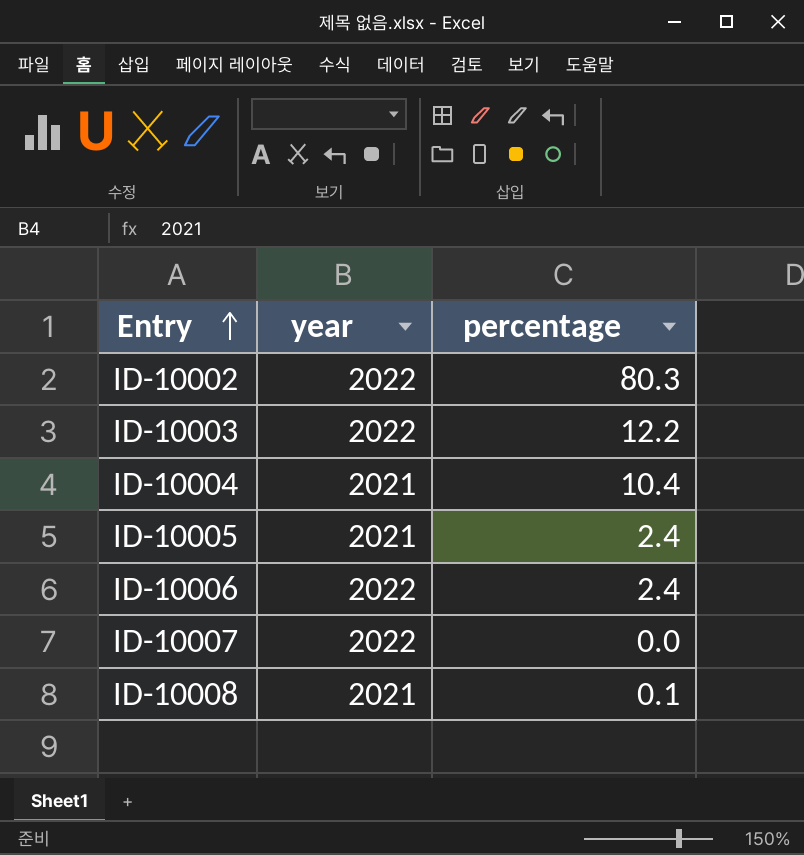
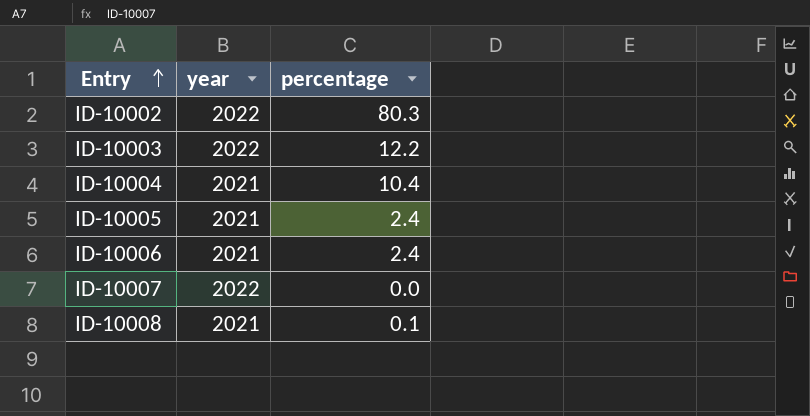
ID-10006 | year: 2022 -> 2021

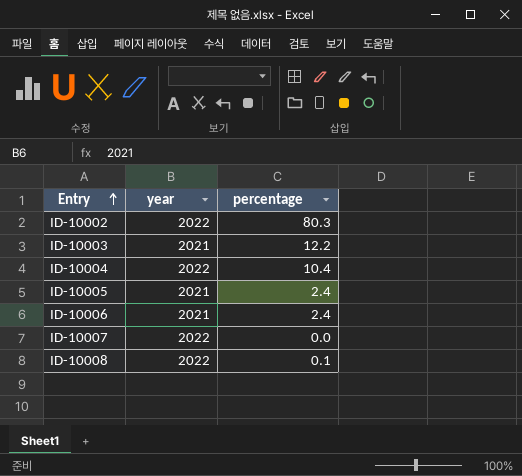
ID-10003 | year: 2022 -> 2021
ID-10004 | year: 2021 -> 2022
ID-10008 | year: 2021 -> 2022

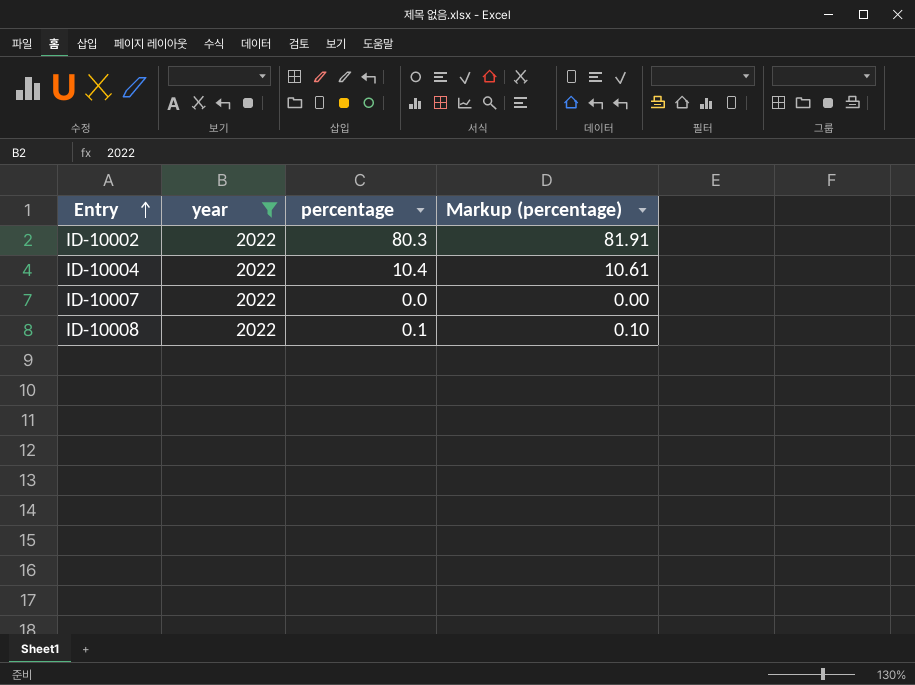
filter: none -> year = 2022
column Markup (percentage) | formula: none -> [percentage] * 1.02

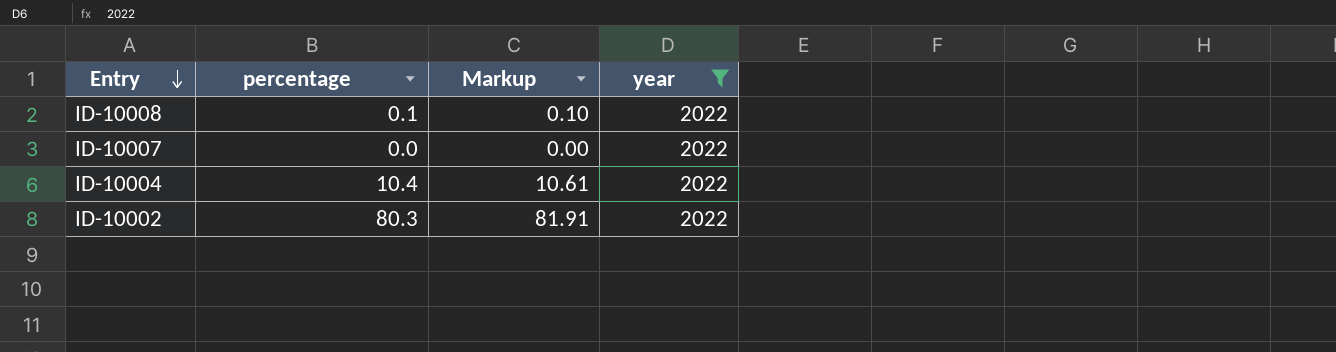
row order: Entry ascending -> Entry descending
column name: Markup (percentage) -> Markup
column year | position: 2 -> 4

